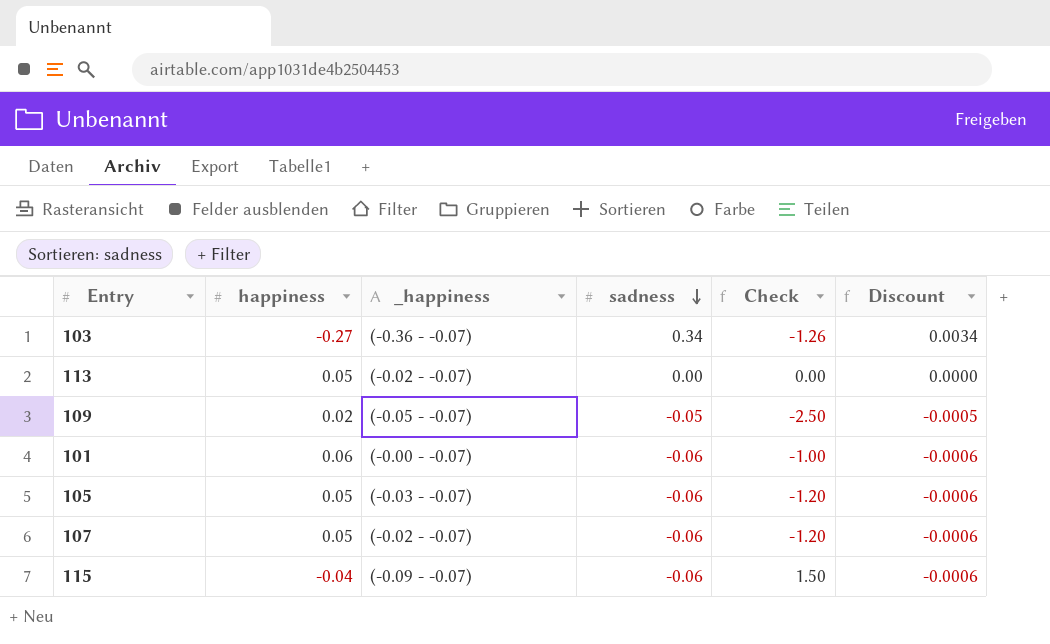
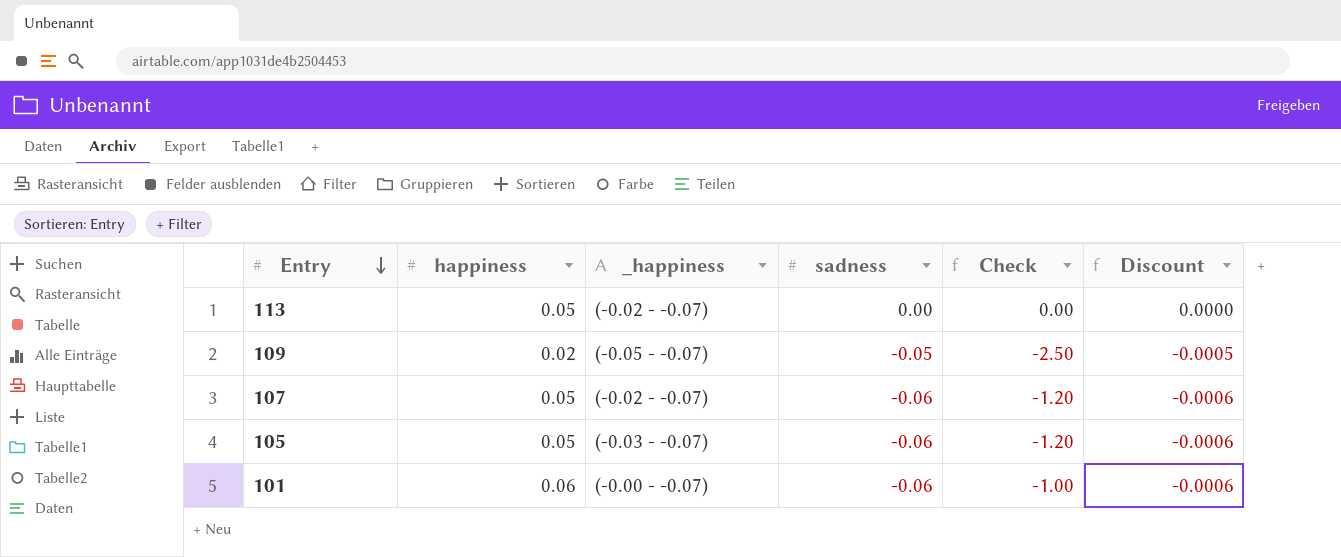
row order: sadness descending -> Entry descending
row 103: -0.27 | (-0.36 - -0.07) | 0.34 | -1.26 | 0.0034 -> none
row 115: -0.04 | (-0.09 - -0.07) | -0.06 | 1.50 | -0.0006 -> none

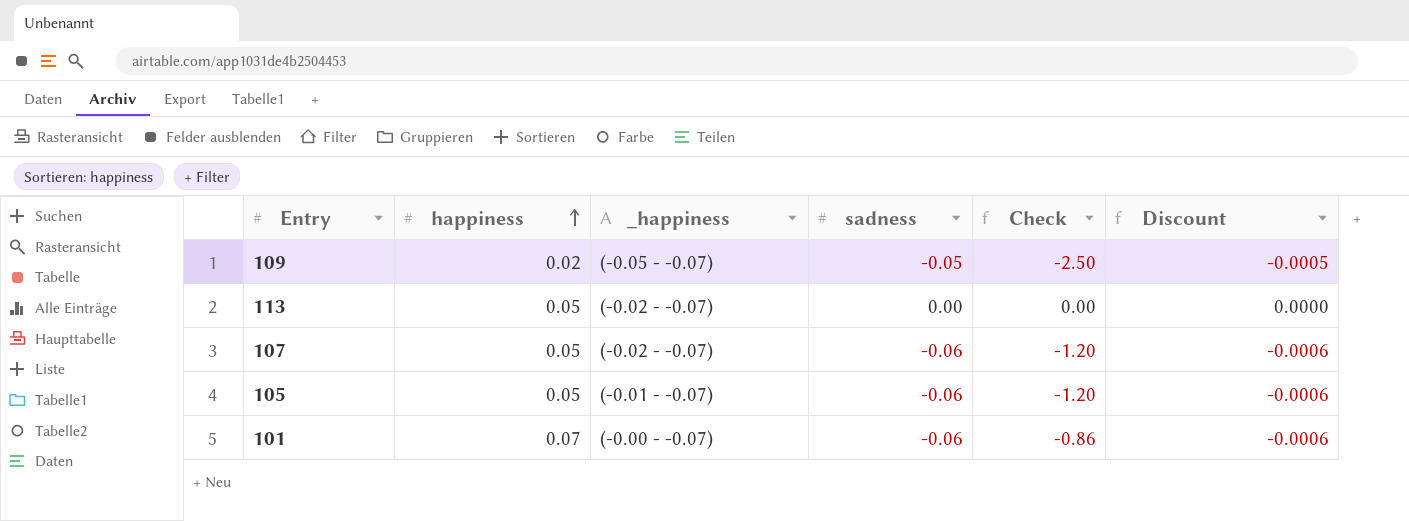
row order: Entry descending -> happiness ascending
105 | _happiness: (-0.03 - -0.07) -> (-0.01 - -0.07)
101 | happiness: 0.06 -> 0.07
101 | Check: -1.00 -> -0.86

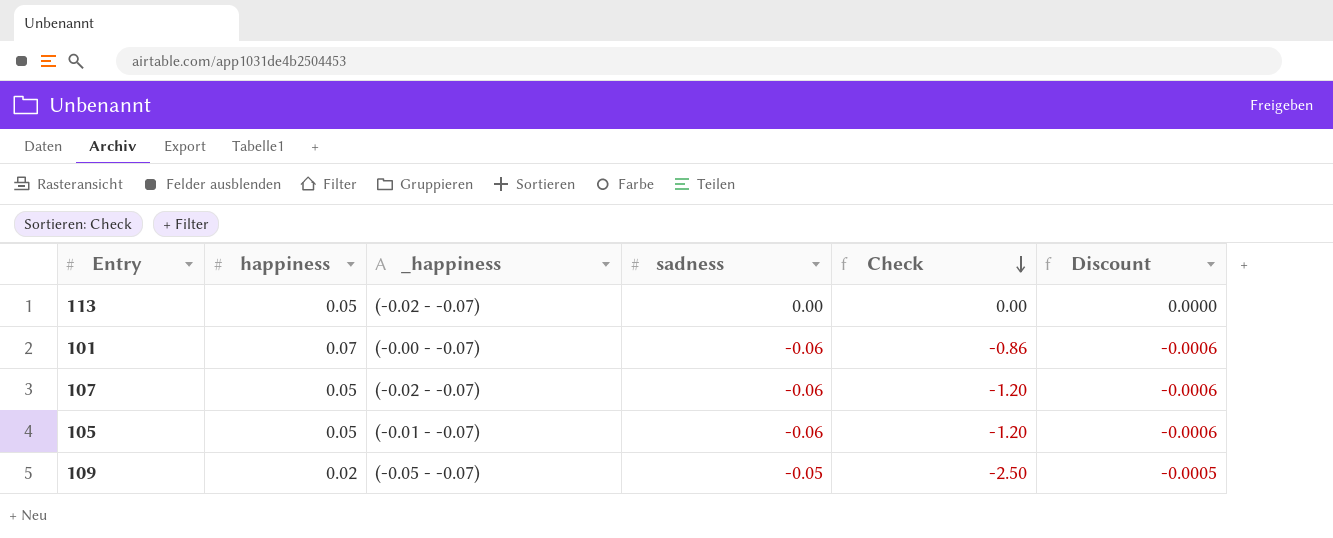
row order: happiness ascending -> Check descending

